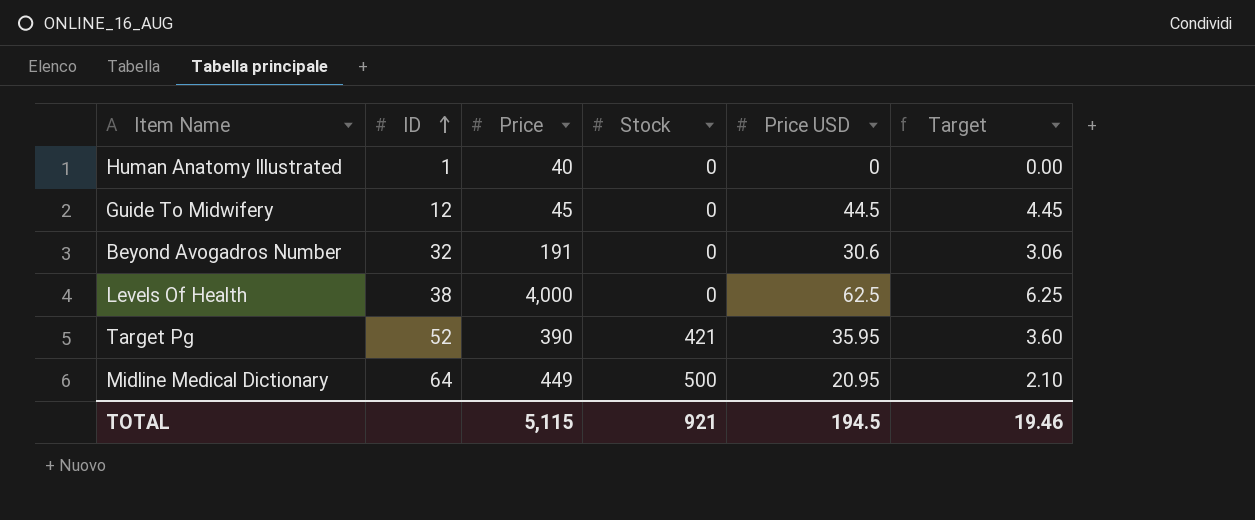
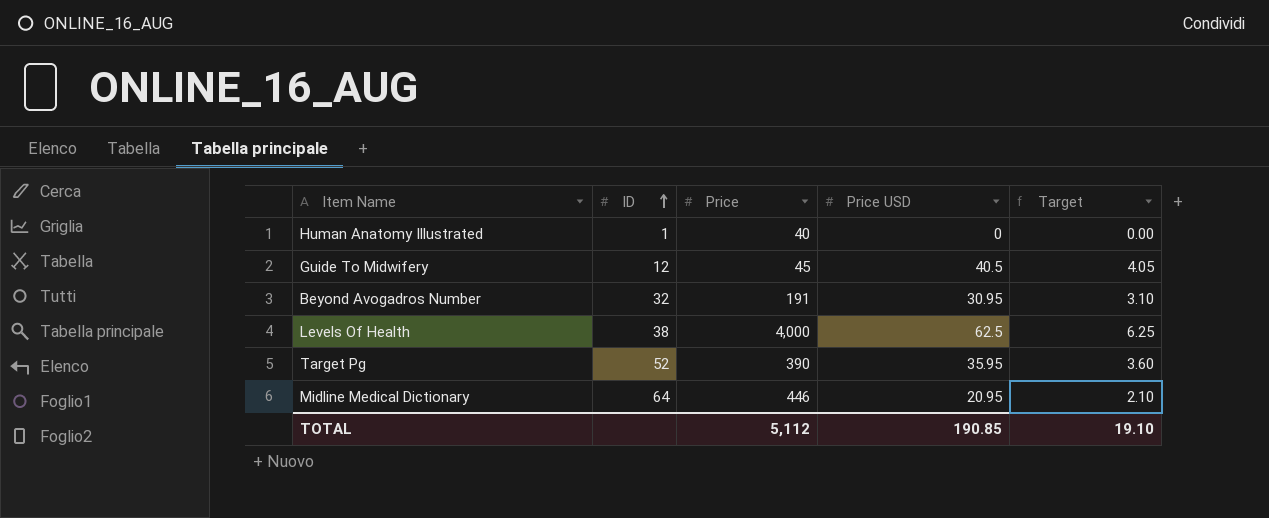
column Stock | position: 4 -> none
Guide To Midwifery | Price USD: 44.5 -> 40.5
Guide To Midwifery | Target: 4.45 -> 4.05
Beyond Avogadros Number | Price USD: 30.6 -> 30.95
Beyond Avogadros Number | Target: 3.06 -> 3.10
Midline Medical Dictionary | Price: 449 -> 446
TOTAL | Price: 5,115 -> 5,112
TOTAL | Price USD: 194.5 -> 190.85
TOTAL | Target: 19.46 -> 19.10

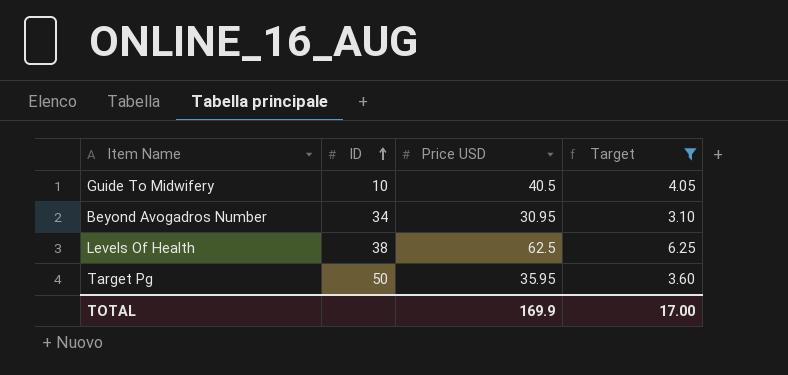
filter: none -> Target >= 3.10
column Price | position: 3 -> none
Guide To Midwifery | ID: 12 -> 10
Beyond Avogadros Number | ID: 32 -> 34
Target Pg | ID: 52 -> 50
TOTAL | Price USD: 190.85 -> 169.9
TOTAL | Target: 19.10 -> 17.00

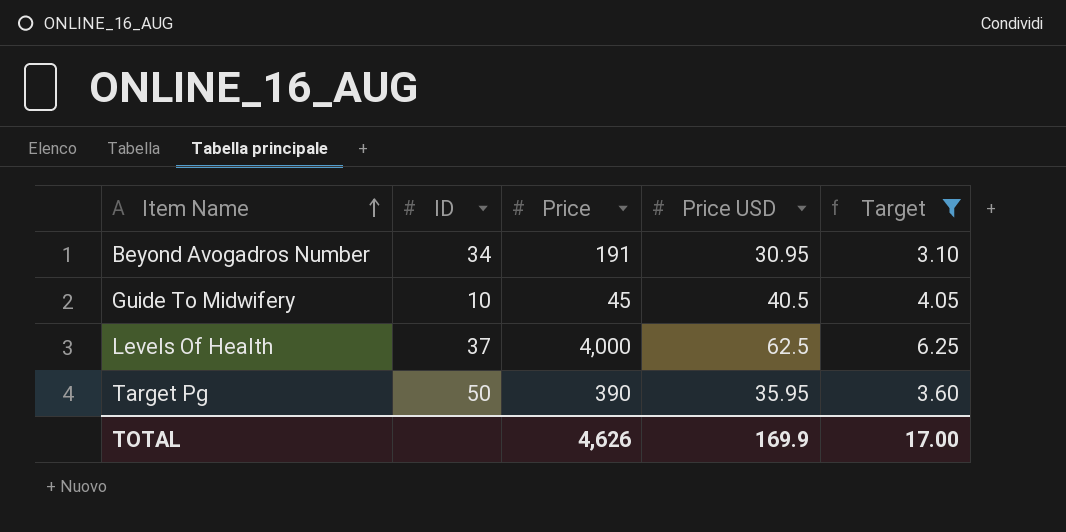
row order: ID ascending -> Item Name ascending
column Price | position: none -> 3
Levels Of Health | ID: 38 -> 37

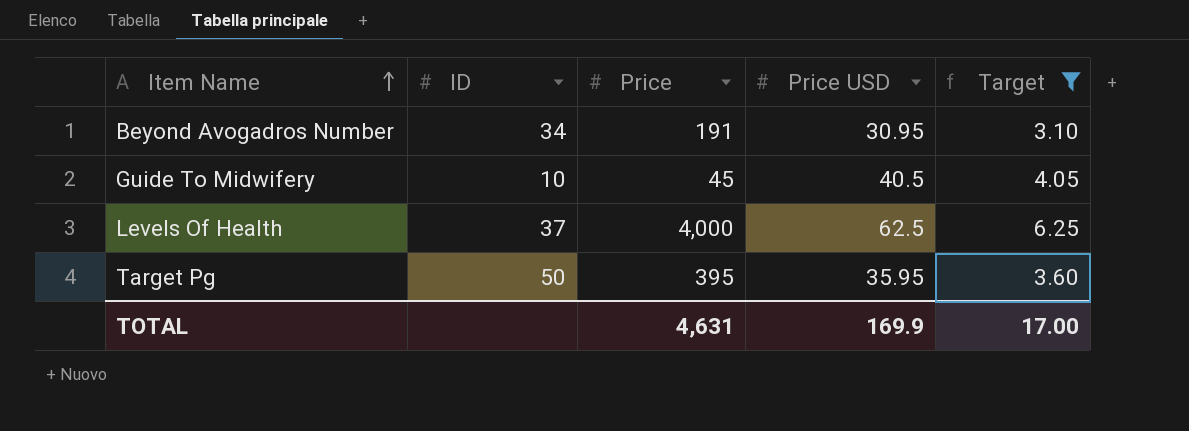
Target Pg | Price: 390 -> 395
TOTAL | Price: 4,626 -> 4,631

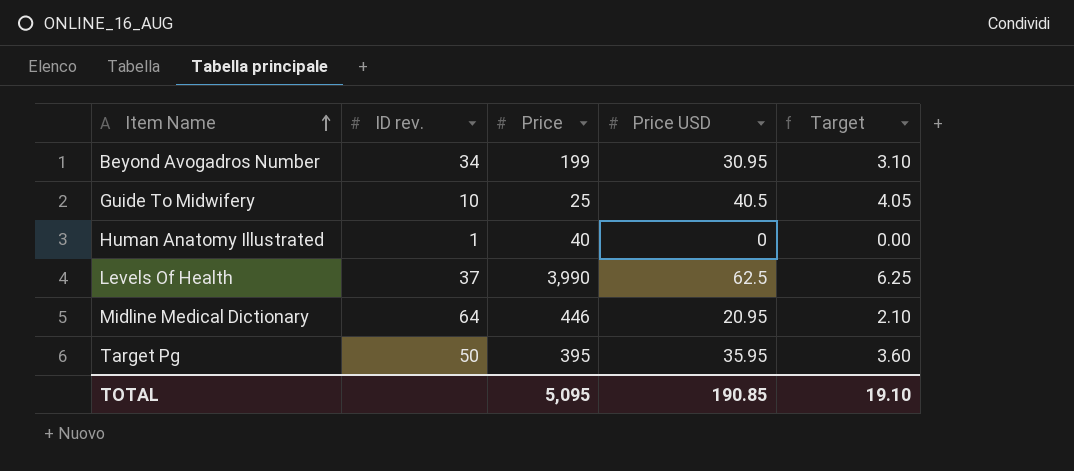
filter: Target >= 3.10 -> none
column name: ID -> ID rev.
Beyond Avogadros Number | Price: 191 -> 199
Guide To Midwifery | Price: 45 -> 25
Levels Of Health | Price: 4,000 -> 3,990
TOTAL | Price: 4,631 -> 5,095
TOTAL | Price USD: 169.9 -> 190.85
TOTAL | Target: 17.00 -> 19.10

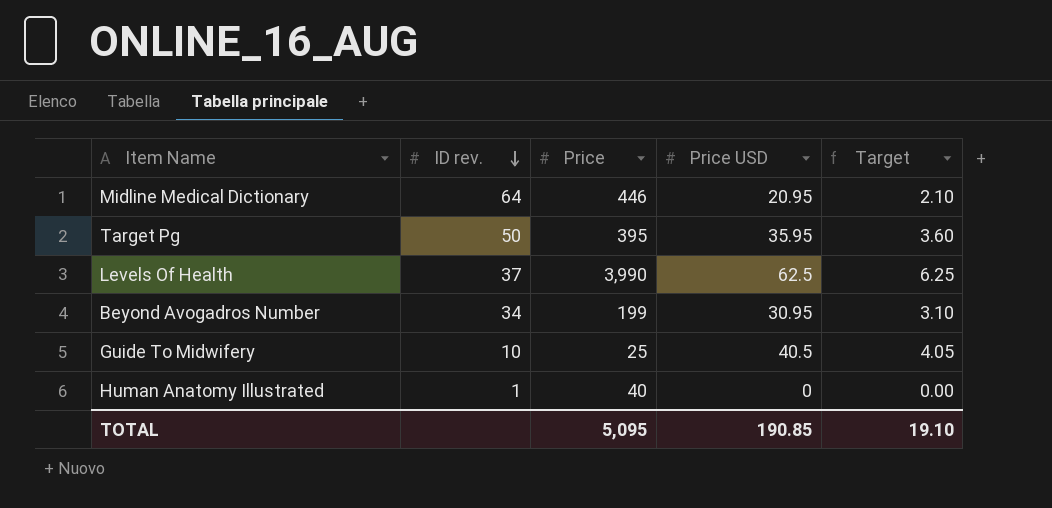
row order: Item Name ascending -> ID rev. descending

